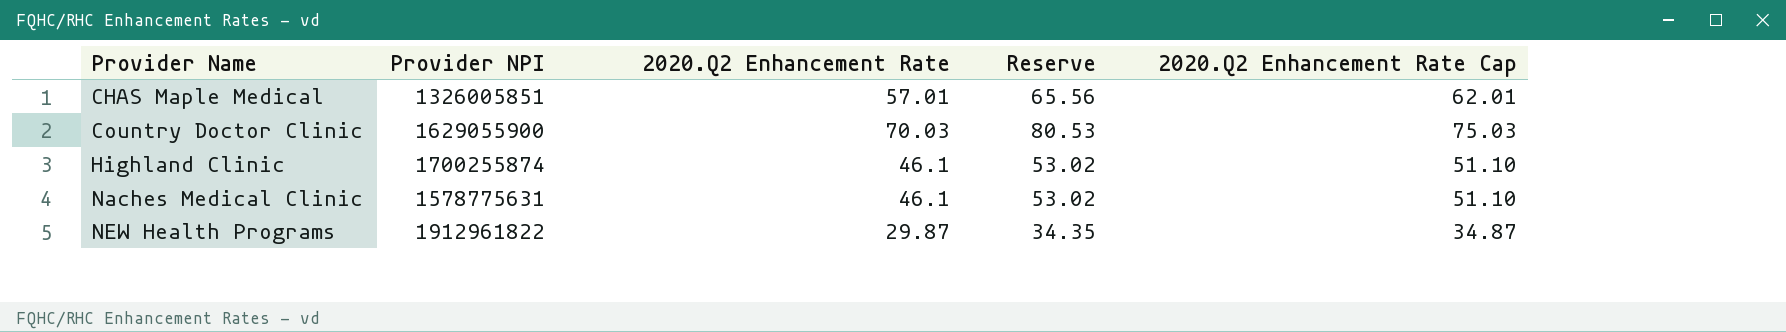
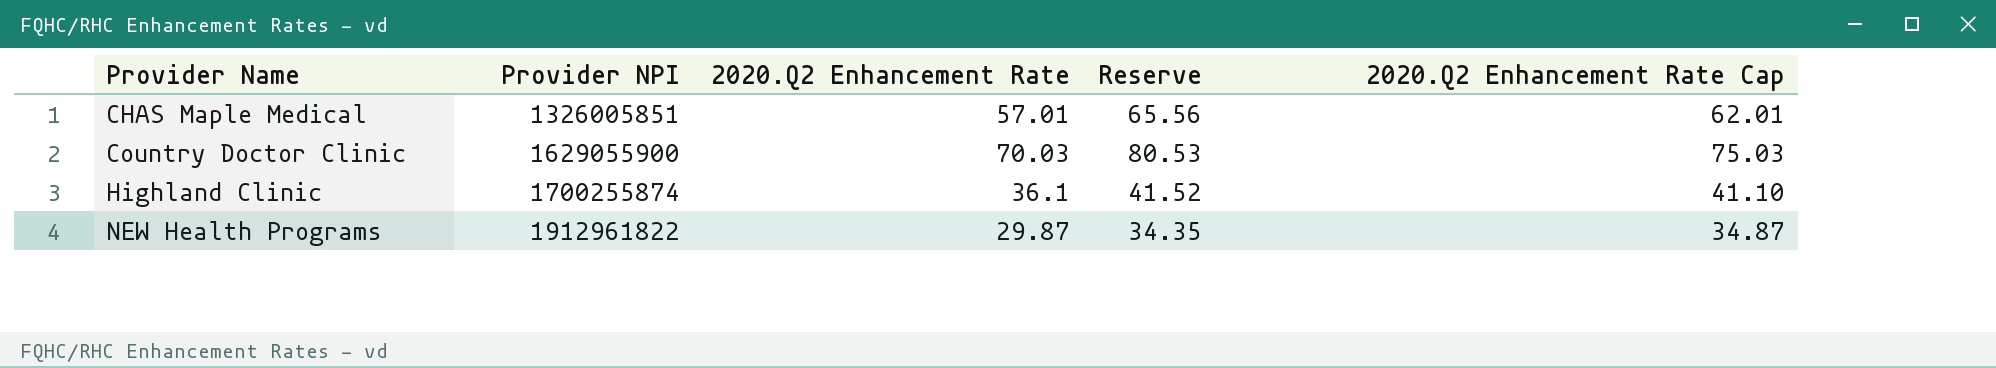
row Naches Medical Clinic: 1578775631 | 46.1 | 53.02 | 51.10 -> none
Highland Clinic | 2020.Q2 Enhancement Rate: 46.1 -> 36.1
Highland Clinic | Reserve: 53.02 -> 41.52
Highland Clinic | 2020.Q2 Enhancement Rate Cap: 51.10 -> 41.10

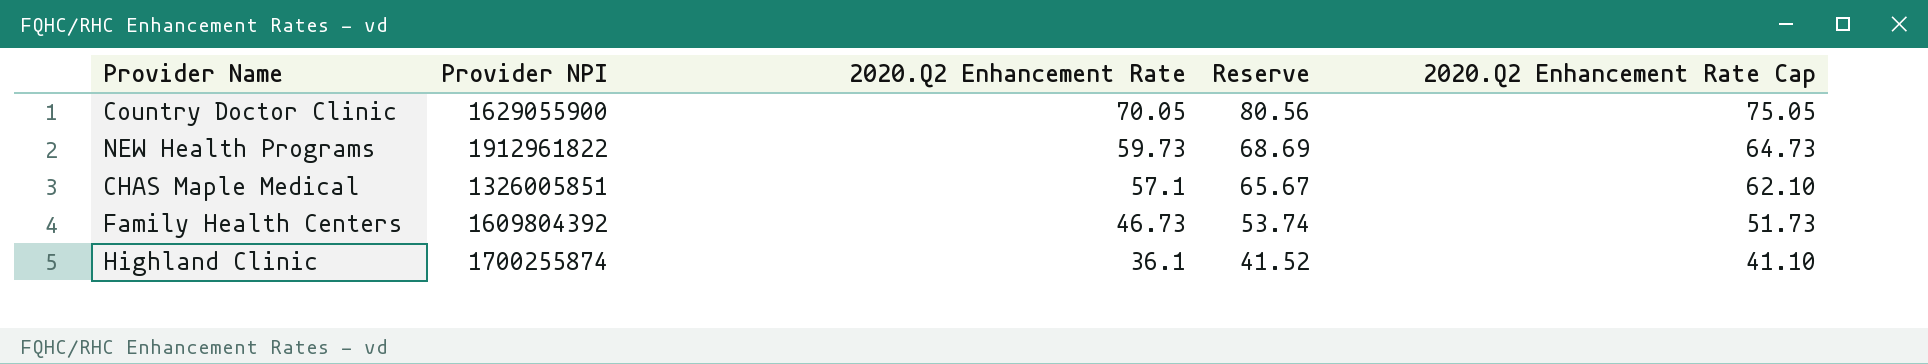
row order: Provider Name ascending -> 2020.Q2 Enhancement Rate descending
Country Doctor Clinic | 2020.Q2 Enhancement Rate: 70.03 -> 70.05
Country Doctor Clinic | Reserve: 80.53 -> 80.56
Country Doctor Clinic | 2020.Q2 Enhancement Rate Cap: 75.03 -> 75.05
NEW Health Programs | 2020.Q2 Enhancement Rate: 29.87 -> 59.73
NEW Health Programs | Reserve: 34.35 -> 68.69
NEW Health Programs | 2020.Q2 Enhancement Rate Cap: 34.87 -> 64.73
CHAS Maple Medical | 2020.Q2 Enhancement Rate: 57.01 -> 57.1
CHAS Maple Medical | Reserve: 65.56 -> 65.67
CHAS Maple Medical | 2020.Q2 Enhancement Rate Cap: 62.01 -> 62.10
row Family Health Centers: none -> 1609804392 | 46.73 | 53.74 | 51.73

